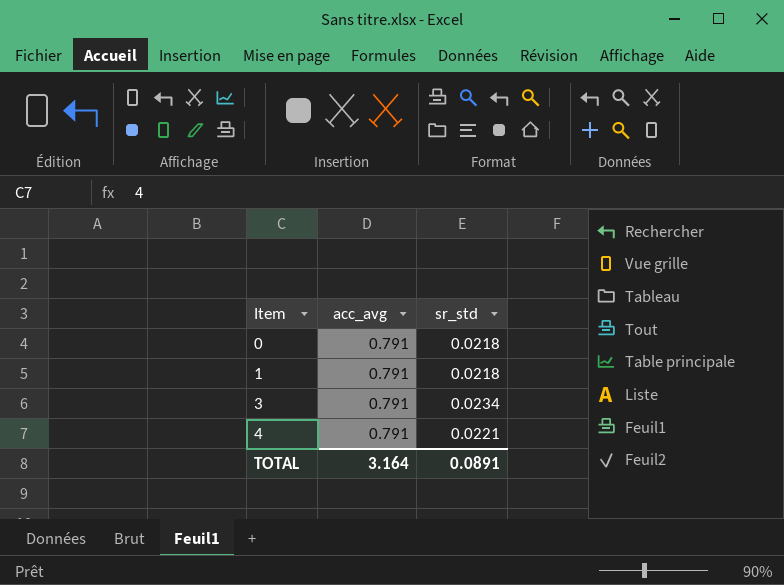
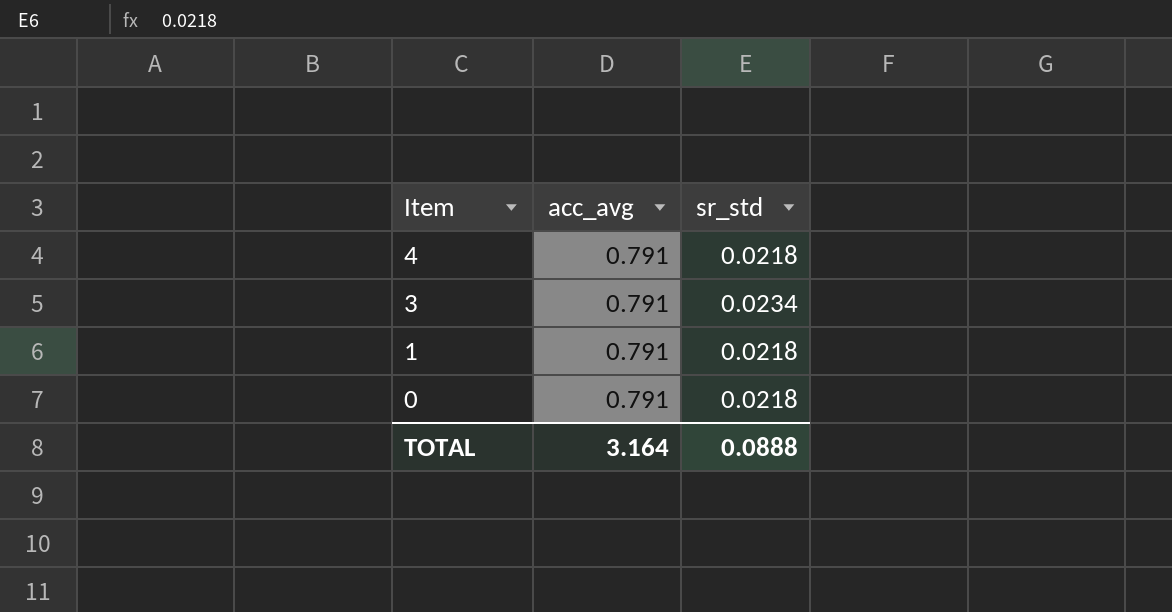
row order: Item ascending -> Item descending
4 | sr_std: 0.0221 -> 0.0218
TOTAL | sr_std: 0.0891 -> 0.0888

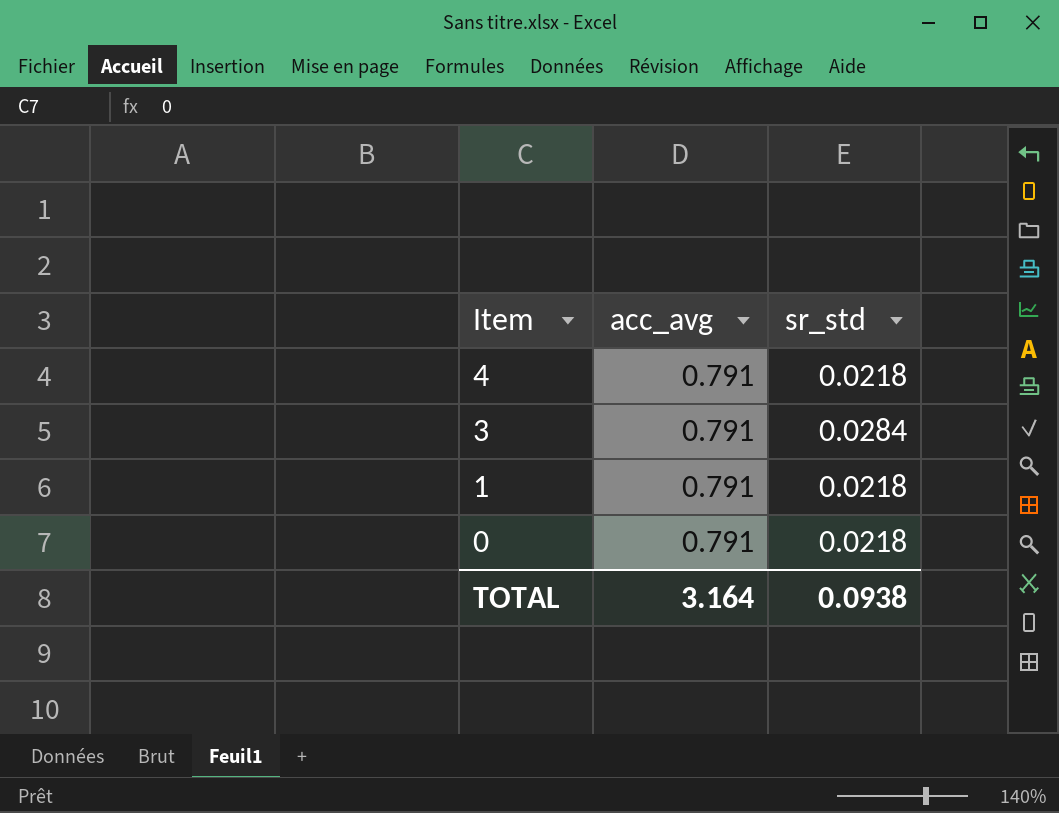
3 | sr_std: 0.0234 -> 0.0284
TOTAL | sr_std: 0.0888 -> 0.0938

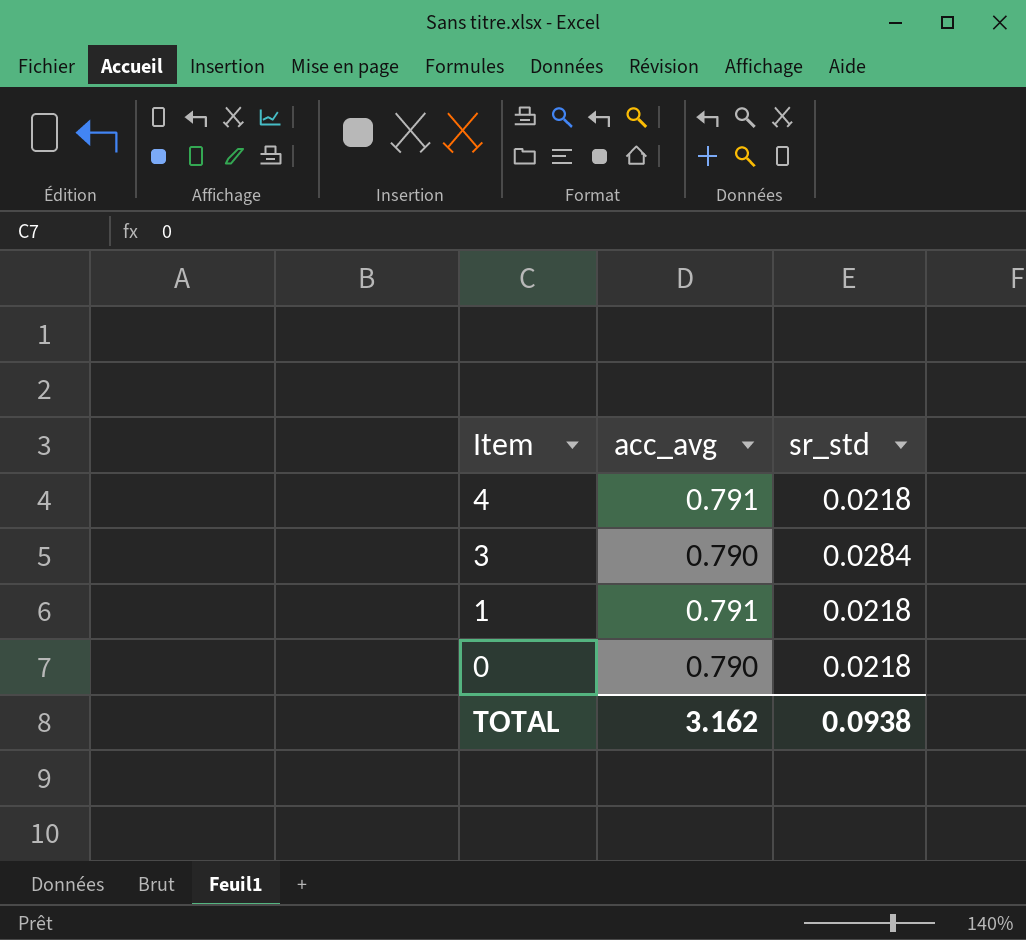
3 | acc_avg: 0.791 -> 0.790
0 | acc_avg: 0.791 -> 0.790
TOTAL | acc_avg: 3.164 -> 3.162

